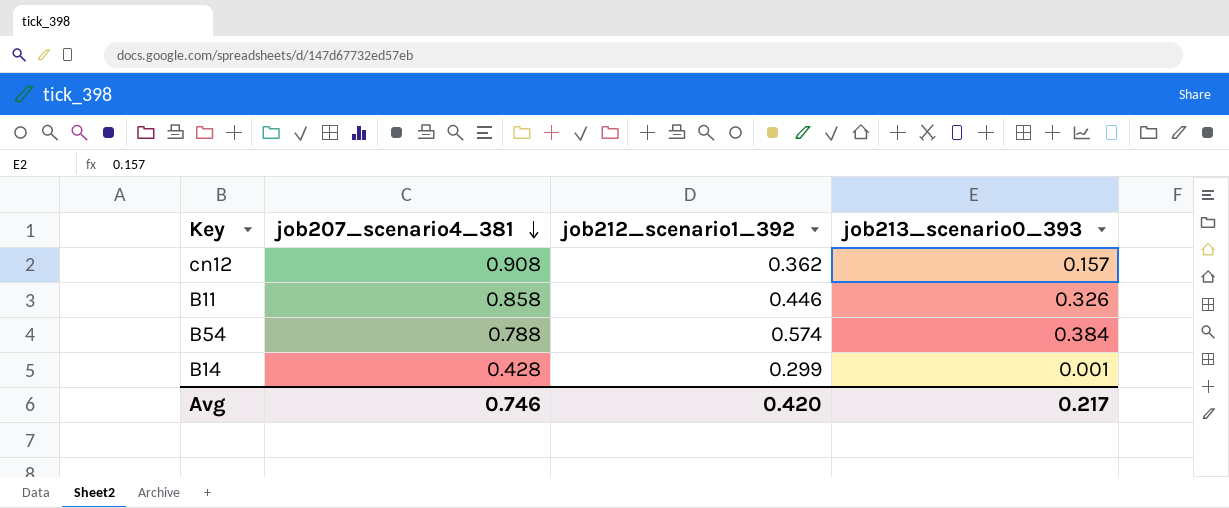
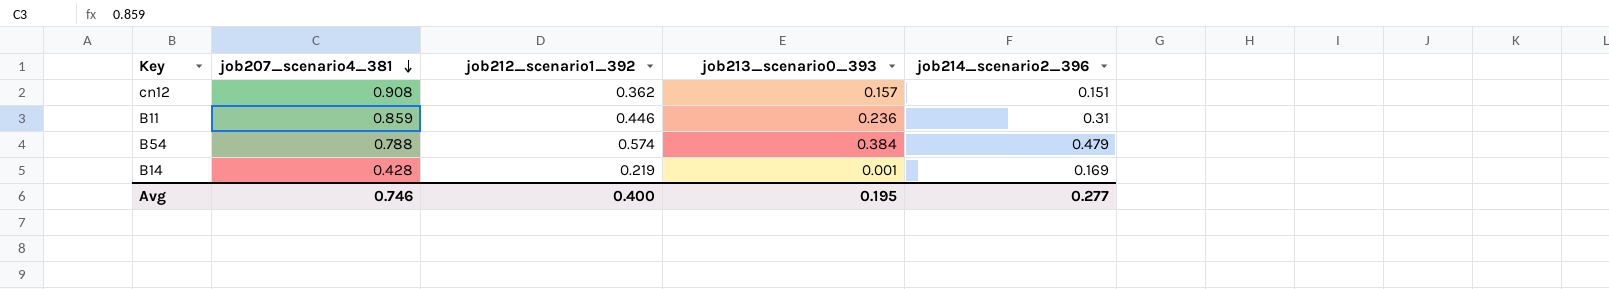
column job214_scenario2_396 | position: none -> 5
B11 | job207_scenario4_381: 0.858 -> 0.859
B11 | job213_scenario0_393: 0.326 -> 0.236
B14 | job212_scenario1_392: 0.299 -> 0.219
Avg | job212_scenario1_392: 0.420 -> 0.400
Avg | job213_scenario0_393: 0.217 -> 0.195

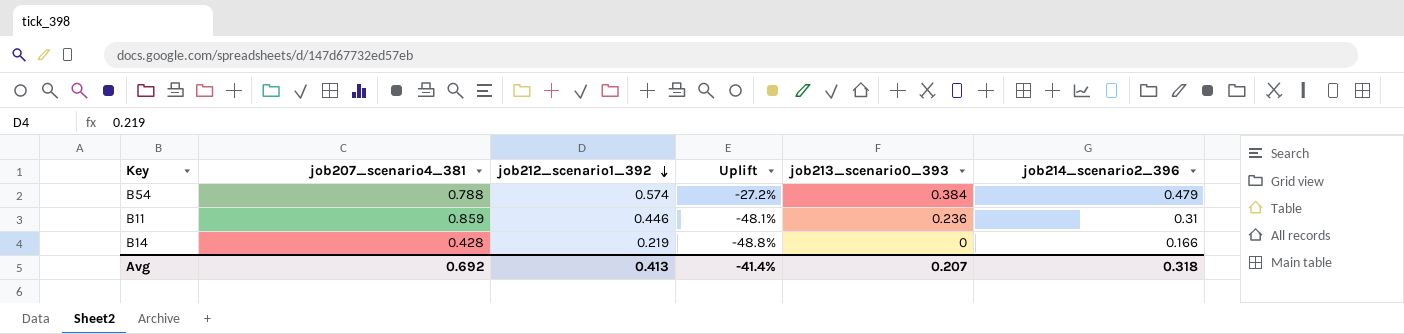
row order: job207_scenario4_381 descending -> job212_scenario1_392 descending
column Uplift | formula: none -> ([job212_scenario1_392] - [job207_scenario4_381]) / [job207_scenario4_381]
row cn12: 0.908 | 0.362 | 0.157 | 0.151 -> none
B14 | job213_scenario0_393: 0.001 -> 0
B14 | job214_scenario2_396: 0.169 -> 0.166
Avg | job207_scenario4_381: 0.746 -> 0.692
Avg | job212_scenario1_392: 0.400 -> 0.413
Avg | job213_scenario0_393: 0.195 -> 0.207
Avg | job214_scenario2_396: 0.277 -> 0.318

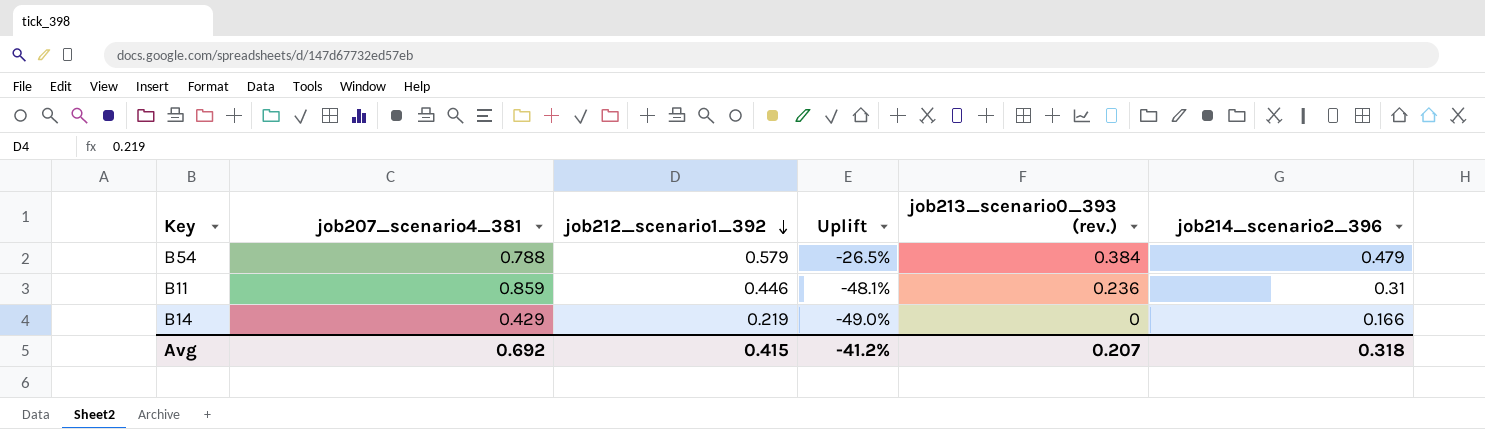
column name: job213_scenario0_393 -> job213_scenario0_393 (rev.)
B54 | job212_scenario1_392: 0.574 -> 0.579
B54 | Uplift: -27.2% -> -26.5%
B14 | job207_scenario4_381: 0.428 -> 0.429
B14 | Uplift: -48.8% -> -49.0%
Avg | job212_scenario1_392: 0.413 -> 0.415
Avg | Uplift: -41.4% -> -41.2%

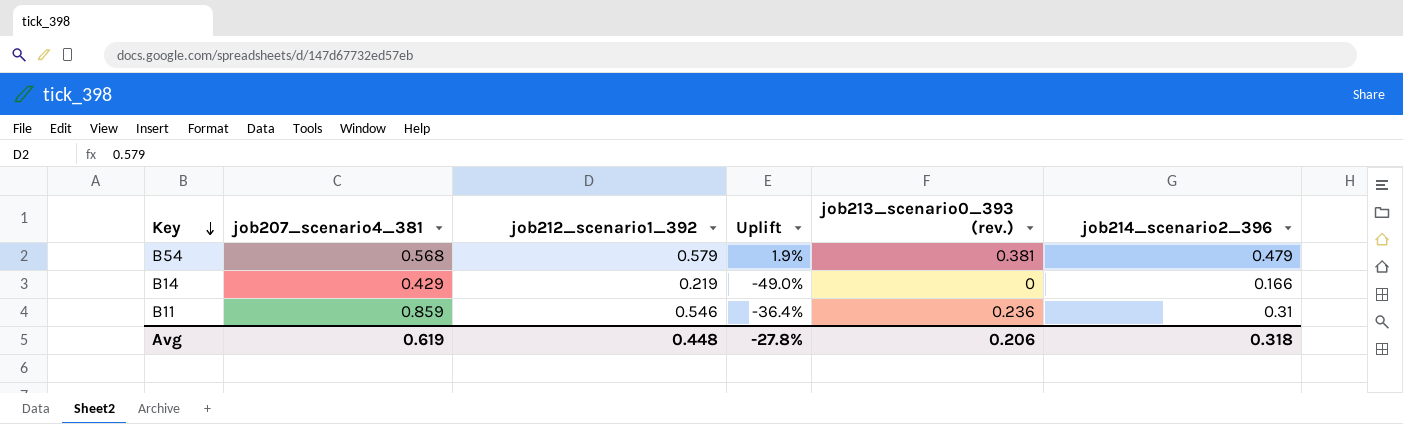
row order: job212_scenario1_392 descending -> Key descending
B54 | job207_scenario4_381: 0.788 -> 0.568
B54 | Uplift: -26.5% -> 1.9%
B54 | job213_scenario0_393 (rev.): 0.384 -> 0.381
B11 | job212_scenario1_392: 0.446 -> 0.546
B11 | Uplift: -48.1% -> -36.4%
Avg | job207_scenario4_381: 0.692 -> 0.619
Avg | job212_scenario1_392: 0.415 -> 0.448
Avg | Uplift: -41.2% -> -27.8%
Avg | job213_scenario0_393 (rev.): 0.207 -> 0.206

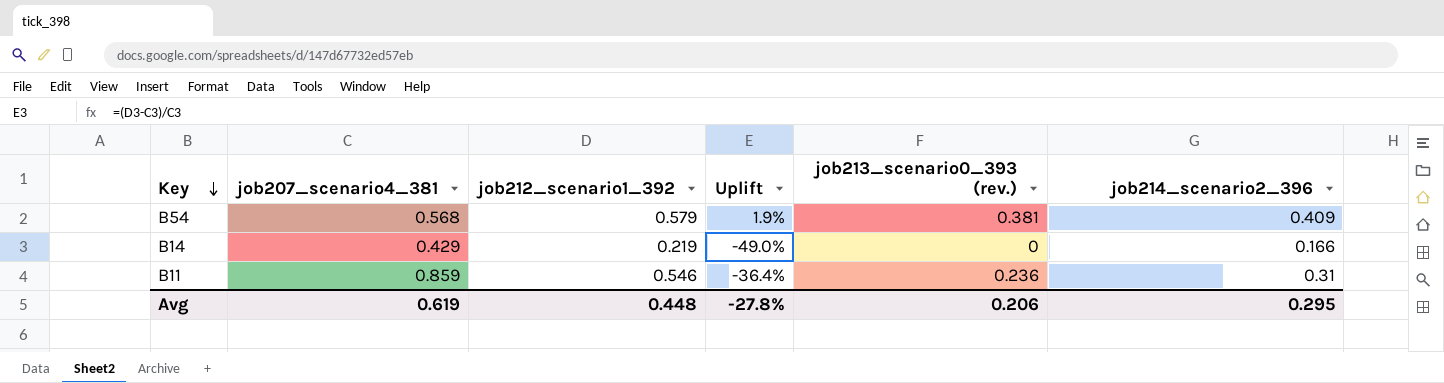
B54 | job214_scenario2_396: 0.479 -> 0.409
Avg | job214_scenario2_396: 0.318 -> 0.295

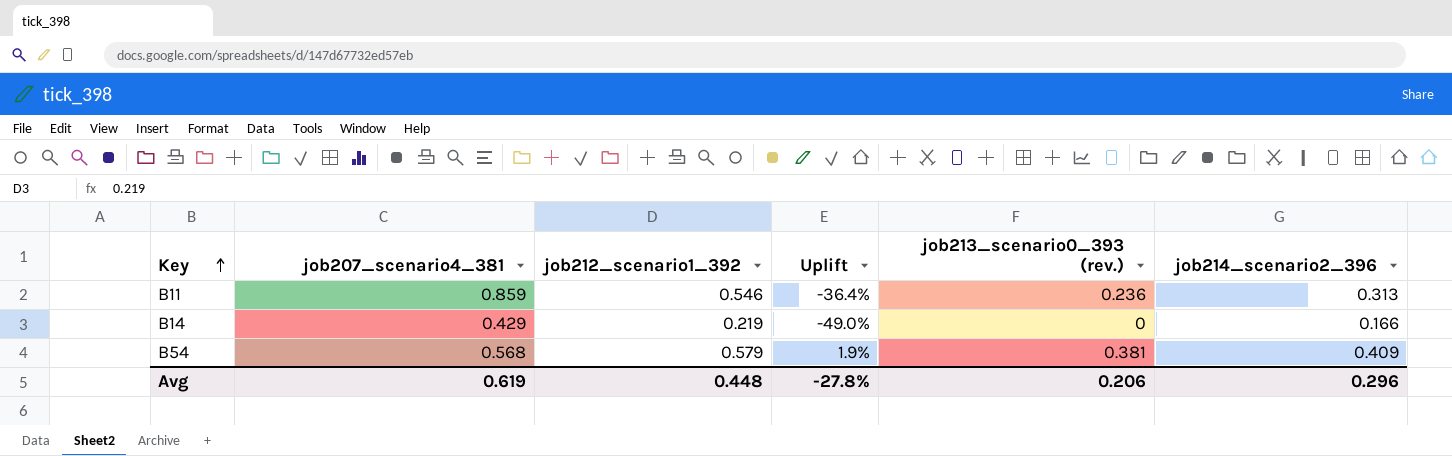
row order: Key descending -> Key ascending
B11 | job214_scenario2_396: 0.31 -> 0.313
Avg | job214_scenario2_396: 0.295 -> 0.296

